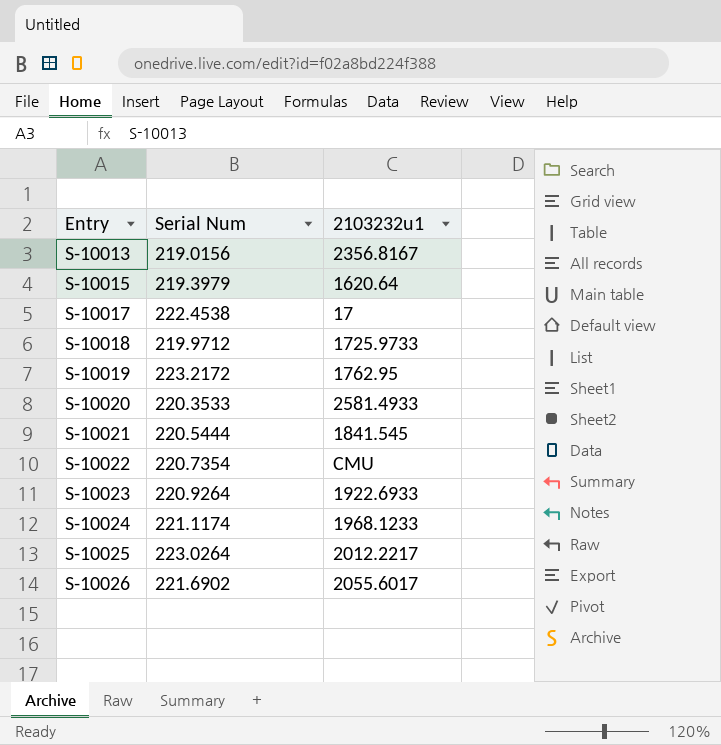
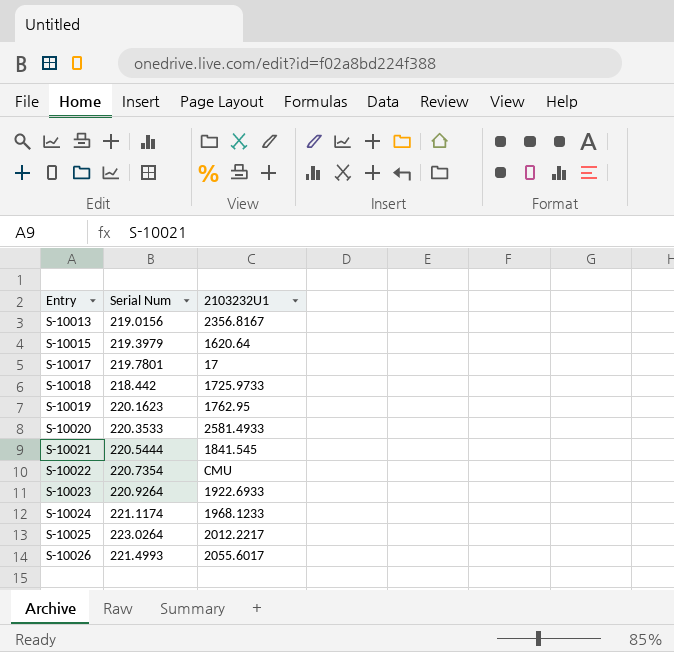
column name: 2103232u1 -> 2103232U1
S-10017 | Serial Num: 222.4538 -> 219.7801
S-10018 | Serial Num: 219.9712 -> 218.442
S-10019 | Serial Num: 223.2172 -> 220.1623
S-10026 | Serial Num: 221.6902 -> 221.4993

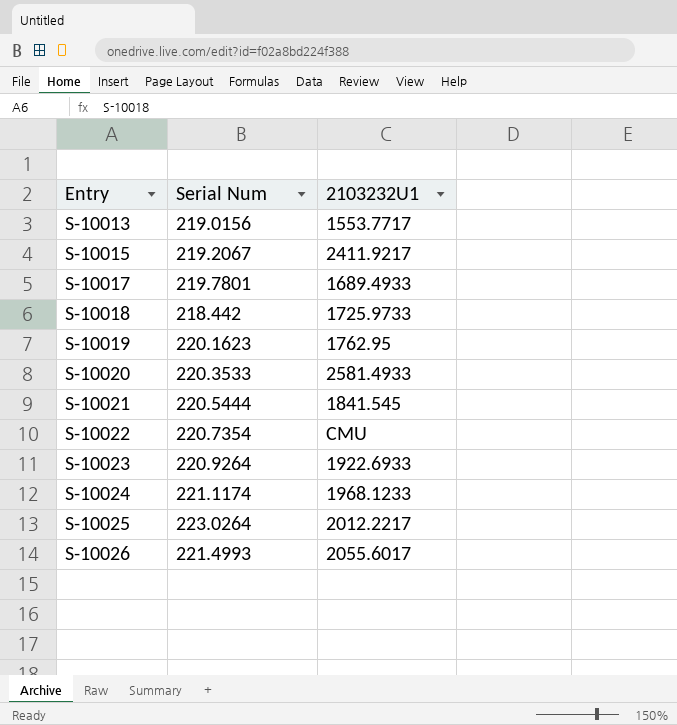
S-10013 | 2103232U1: 2356.8167 -> 1553.7717
S-10015 | Serial Num: 219.3979 -> 219.2067
S-10015 | 2103232U1: 1620.64 -> 2411.9217
S-10017 | 2103232U1: 17 -> 1689.4933

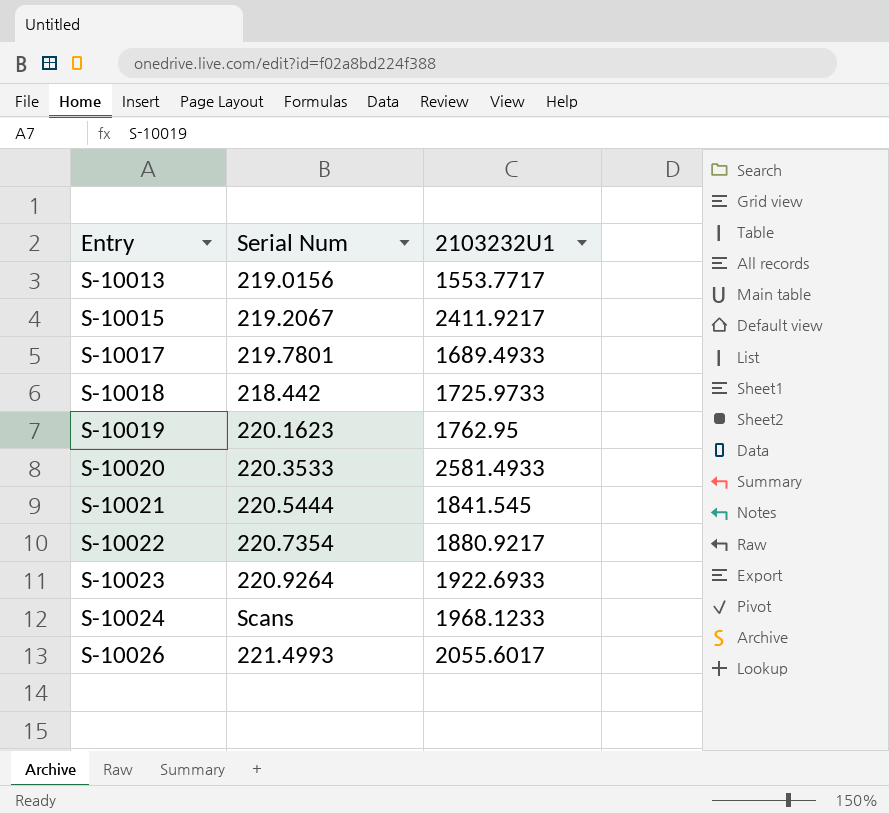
row S-10025: 223.0264 | 2012.2217 -> none
S-10022 | 2103232U1: CMU -> 1880.9217
S-10024 | Serial Num: 221.1174 -> Scans

